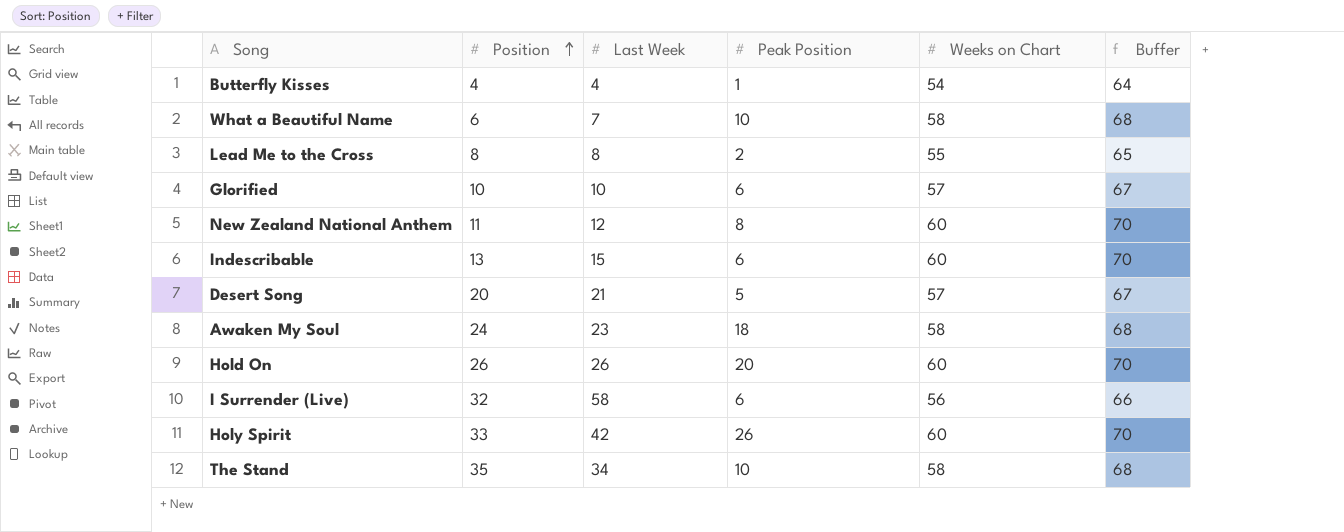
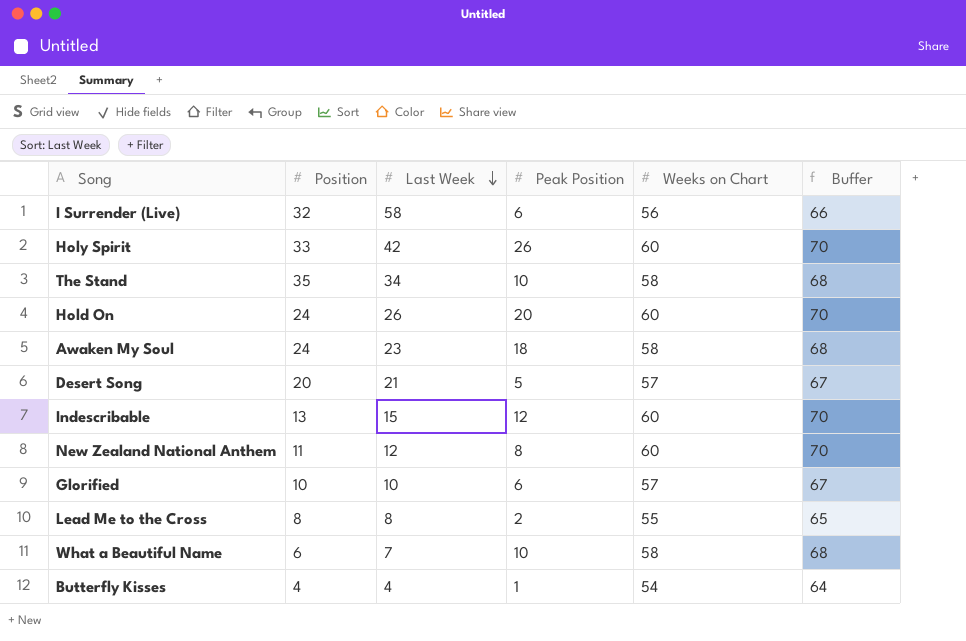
row order: Position ascending -> Last Week descending
Hold On | Position: 26 -> 24
Indescribable | Peak Position: 6 -> 12

